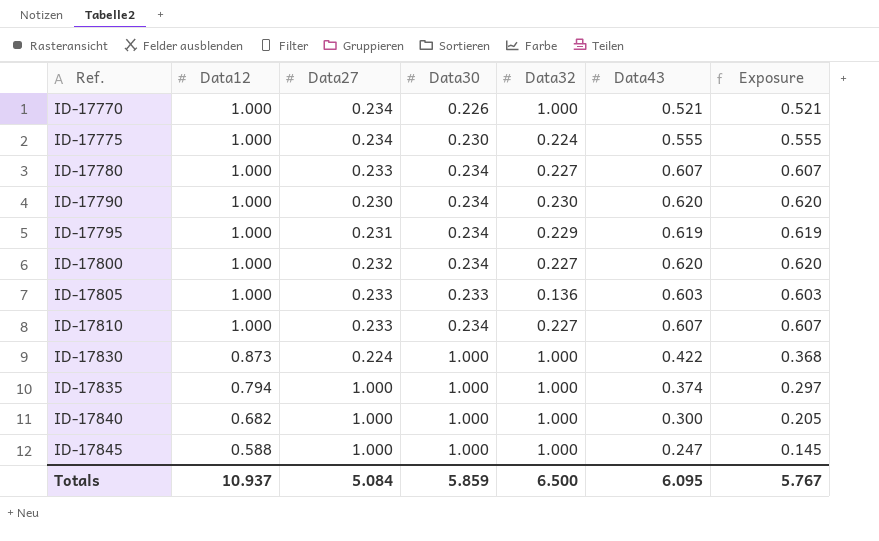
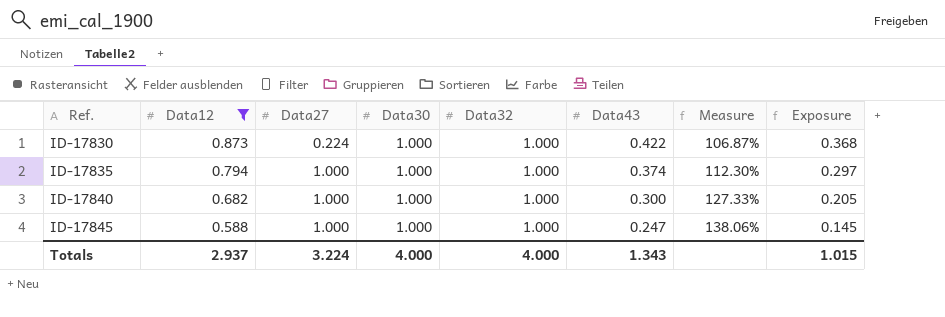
filter: none -> Data12 != 1.000
column Measure | formula: none -> ([Data12] - [Data43]) / [Data43]
Totals | Data12: 10.937 -> 2.937
Totals | Data27: 5.084 -> 3.224
Totals | Data30: 5.859 -> 4.000
Totals | Data32: 6.500 -> 4.000
Totals | Data43: 6.095 -> 1.343
Totals | Exposure: 5.767 -> 1.015

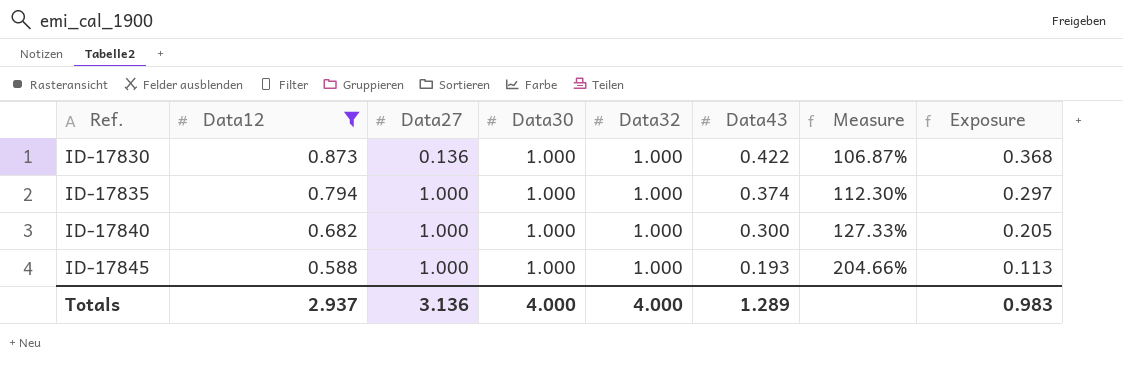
ID-17830 | Data27: 0.224 -> 0.136
ID-17845 | Data43: 0.247 -> 0.193
ID-17845 | Measure: 138.06% -> 204.66%
ID-17845 | Exposure: 0.145 -> 0.113
Totals | Data27: 3.224 -> 3.136
Totals | Data43: 1.343 -> 1.289
Totals | Exposure: 1.015 -> 0.983

